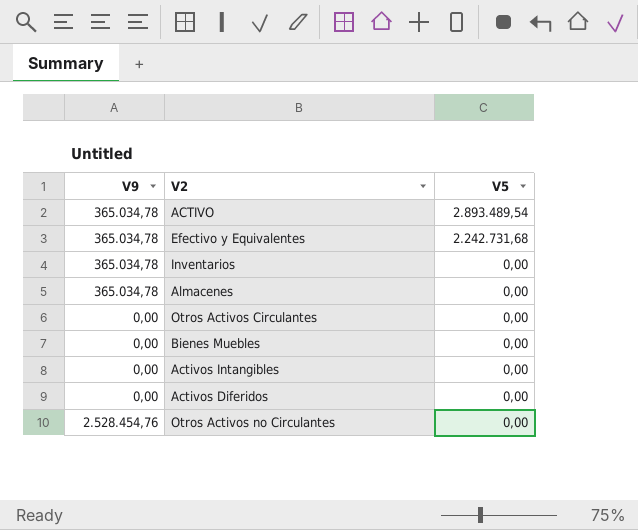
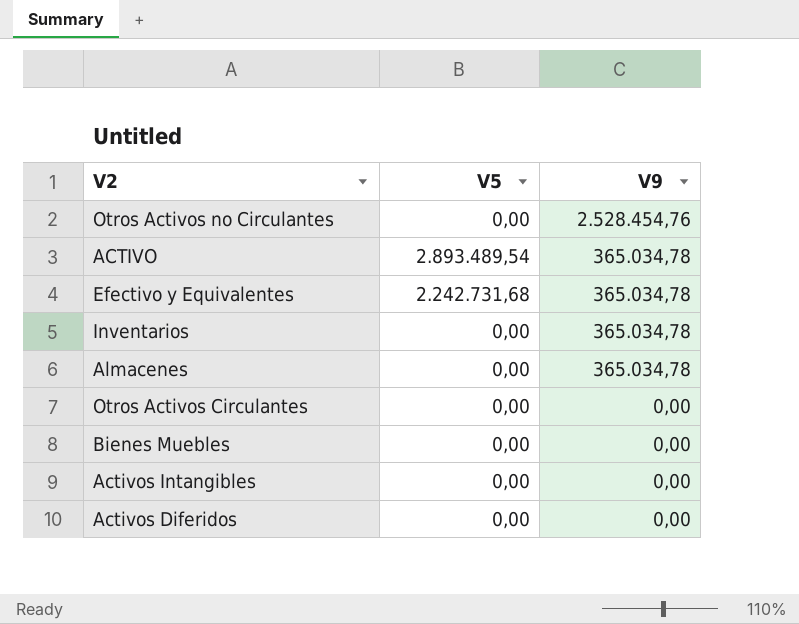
row order: V5 descending -> V9 descending
column V9 | position: 1 -> 3

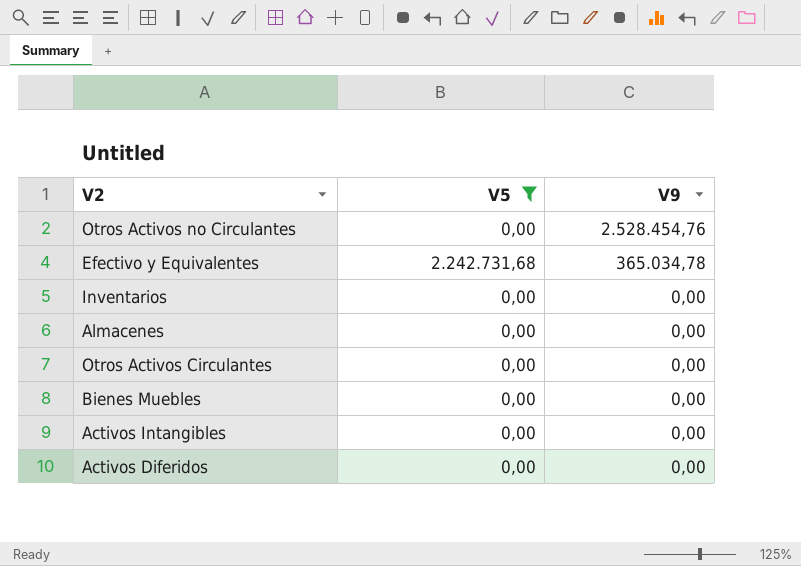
filter: none -> V5 != 2.893.489,54
Inventarios | V9: 365.034,78 -> 0,00
Almacenes | V9: 365.034,78 -> 0,00

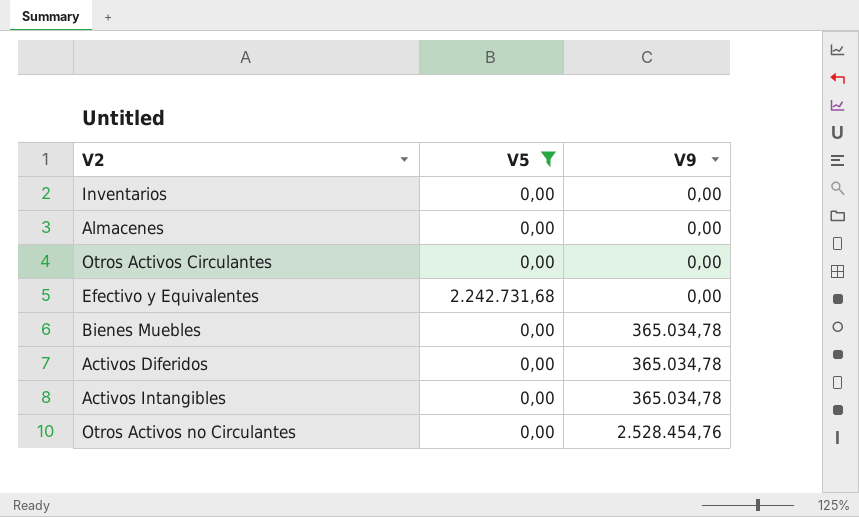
row order: V9 descending -> V9 ascending
Efectivo y Equivalentes | V9: 365.034,78 -> 0,00
Bienes Muebles | V9: 0,00 -> 365.034,78
Activos Diferidos | V9: 0,00 -> 365.034,78
Activos Intangibles | V9: 0,00 -> 365.034,78

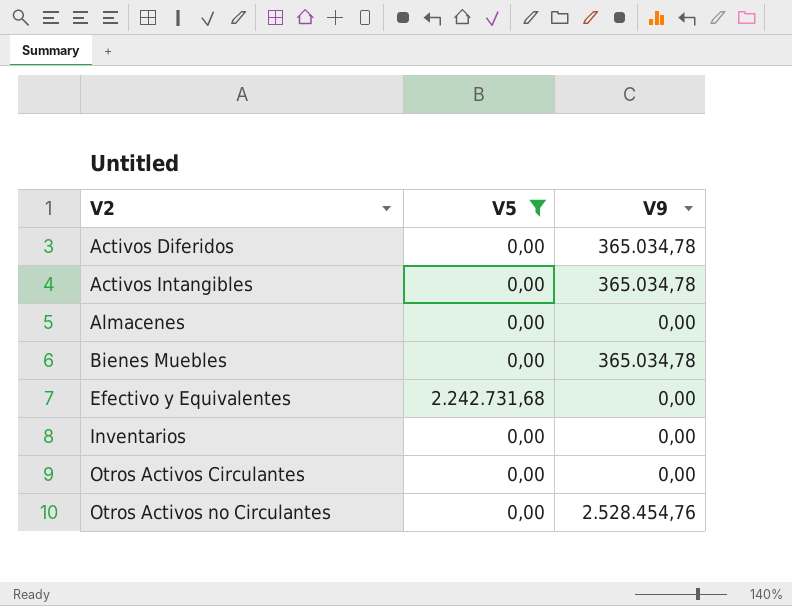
row order: V9 ascending -> V2 ascending

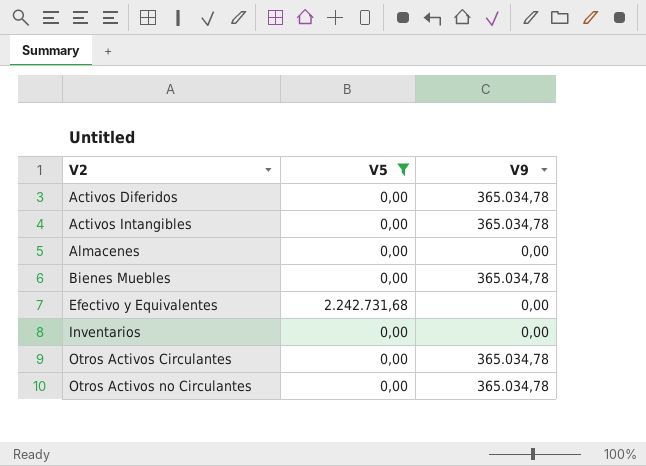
Otros Activos Circulantes | V9: 0,00 -> 365.034,78
Otros Activos no Circulantes | V9: 2.528.454,76 -> 365.034,78

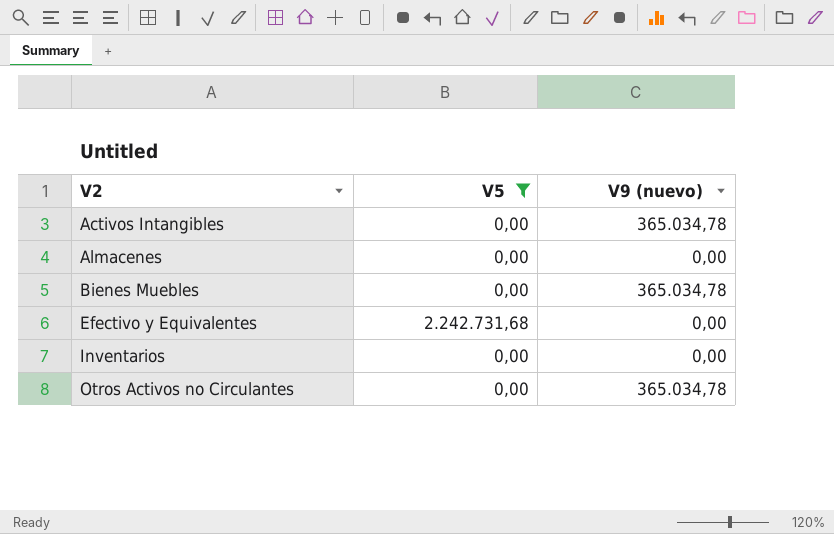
column name: V9 -> V9 (nuevo)
row Activos Diferidos: 0,00 | 365.034,78 -> none
row Otros Activos Circulantes: 0,00 | 365.034,78 -> none

